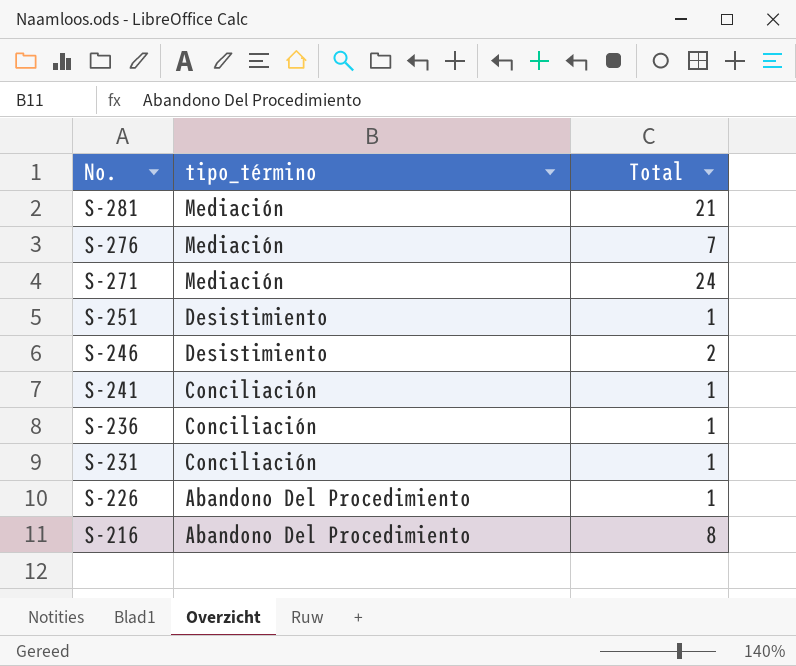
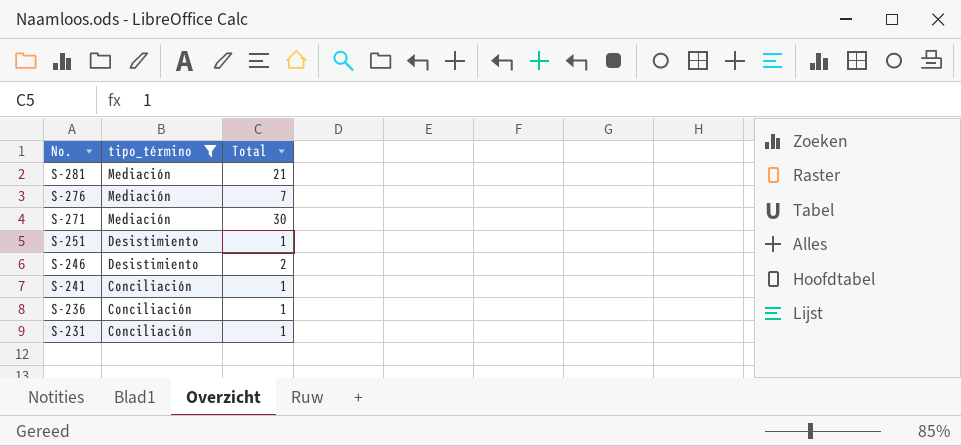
filter: none -> tipo_término != Abandono Del Procedimiento
S-271 | Total: 24 -> 30

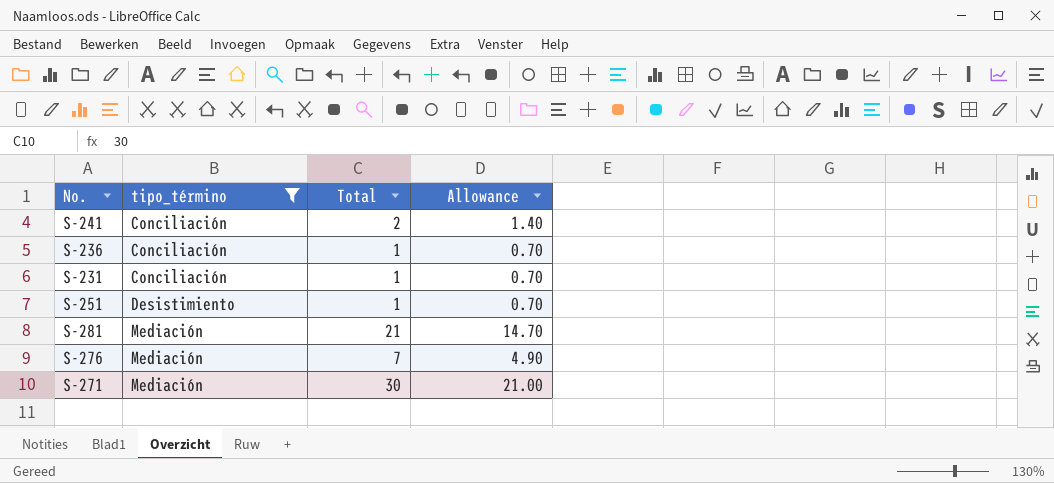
row order: No. descending -> tipo_término ascending
column Allowance | formula: none -> [Total] * 0.7
row S-246: Desistimiento | 2 -> none
S-241 | Total: 1 -> 2

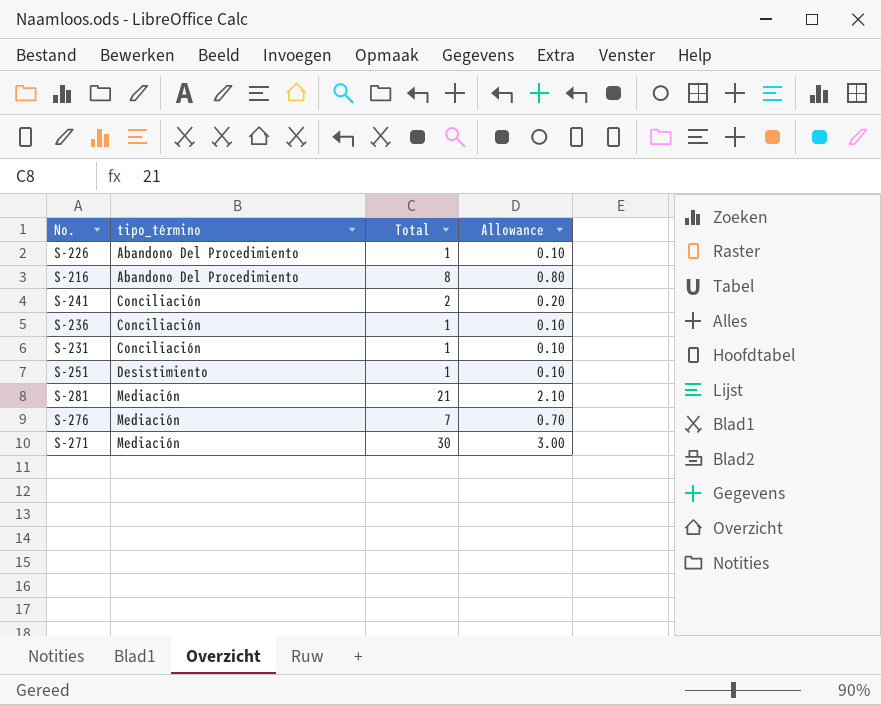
filter: tipo_término != Abandono Del Procedimiento -> none
column Allowance | formula: [Total] * 0.7 -> [Total] * 0.1

